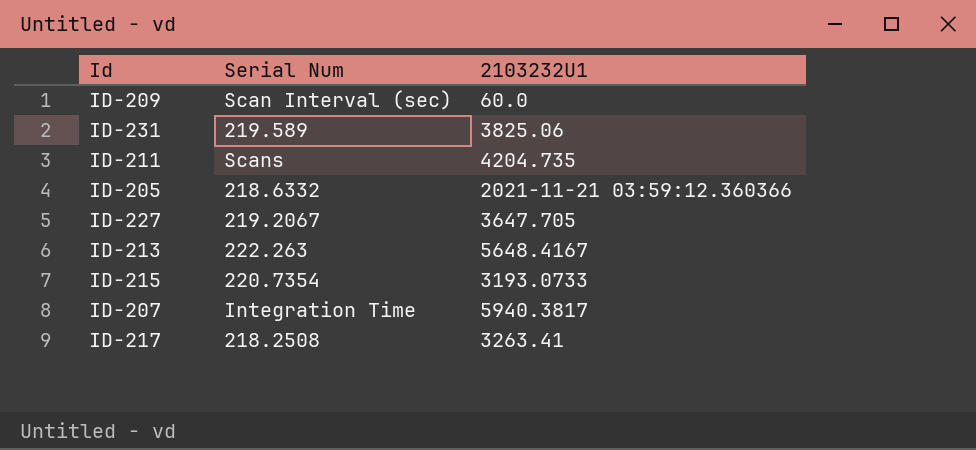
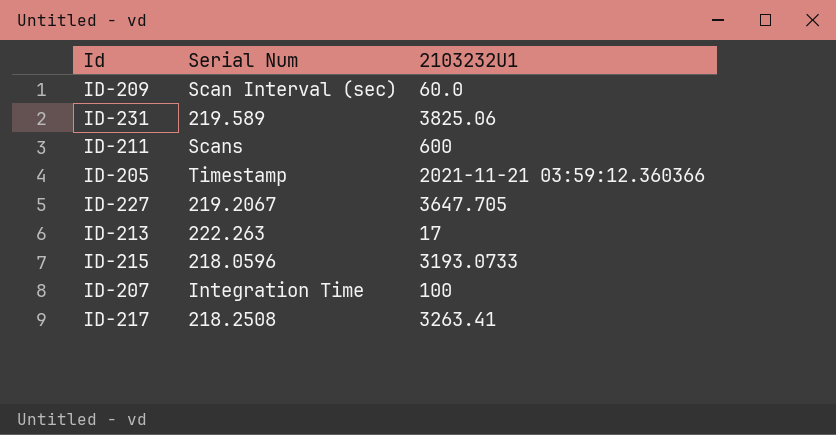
ID-211 | 2103232U1: 4204.735 -> 600
ID-205 | Serial Num: 218.6332 -> Timestamp
ID-213 | 2103232U1: 5648.4167 -> 17
ID-215 | Serial Num: 220.7354 -> 218.0596
ID-207 | 2103232U1: 5940.3817 -> 100

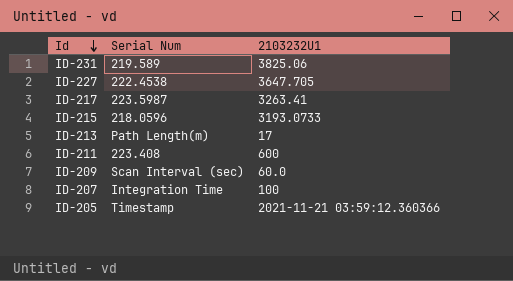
row order: none -> Id descending
ID-227 | Serial Num: 219.2067 -> 222.4538
ID-217 | Serial Num: 218.2508 -> 223.5987
ID-213 | Serial Num: 222.263 -> Path Length(m)
ID-211 | Serial Num: Scans -> 223.408

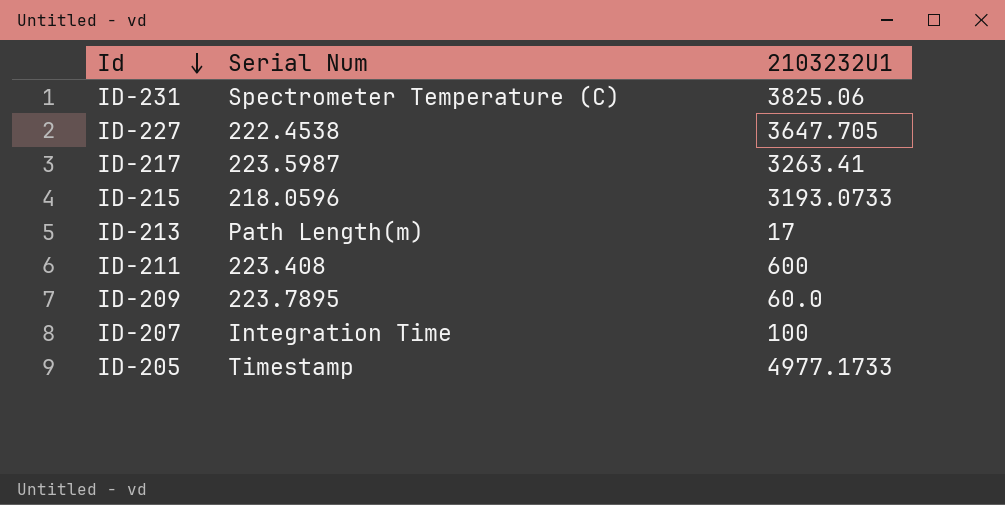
ID-231 | Serial Num: 219.589 -> Spectrometer Temperature (C)
ID-209 | Serial Num: Scan Interval (sec) -> 223.7895
ID-205 | 2103232U1: 2021-11-21 03:59:12.360366 -> 4977.1733

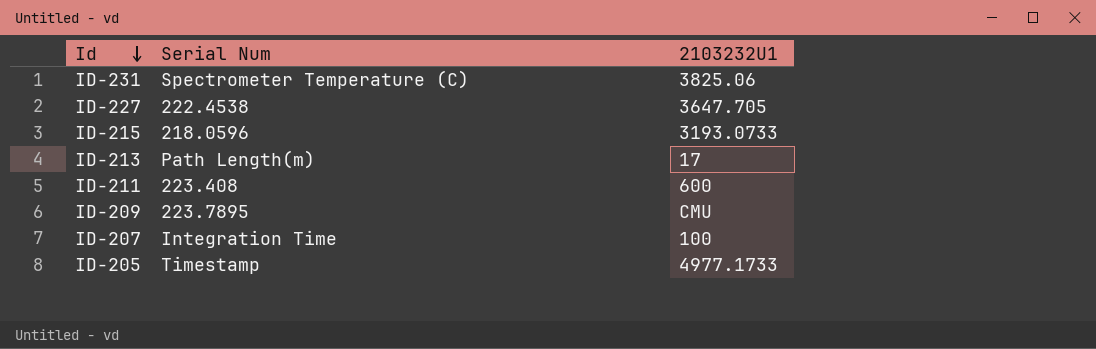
row ID-217: 223.5987 | 3263.41 -> none
ID-209 | 2103232U1: 60.0 -> CMU

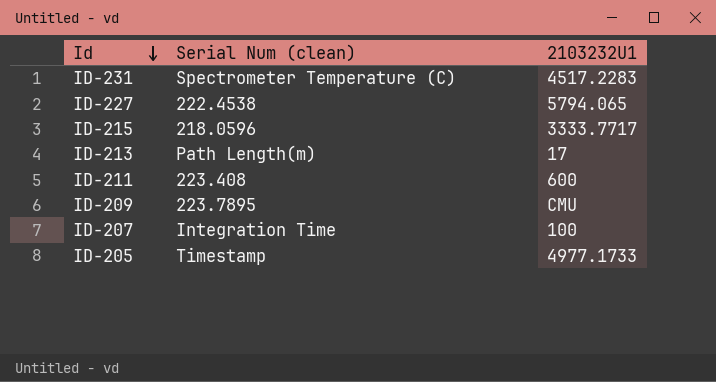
column name: Serial Num -> Serial Num (clean)
ID-231 | 2103232U1: 3825.06 -> 4517.2283
ID-227 | 2103232U1: 3647.705 -> 5794.065
ID-215 | 2103232U1: 3193.0733 -> 3333.7717

